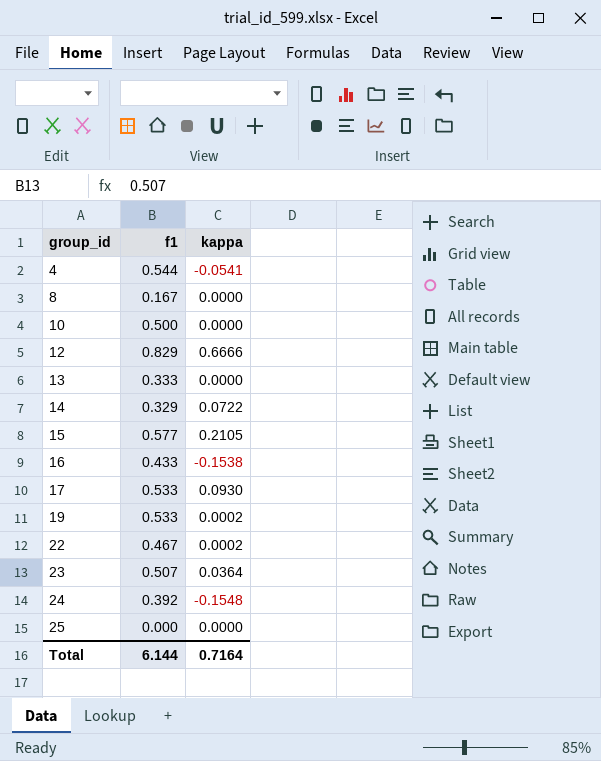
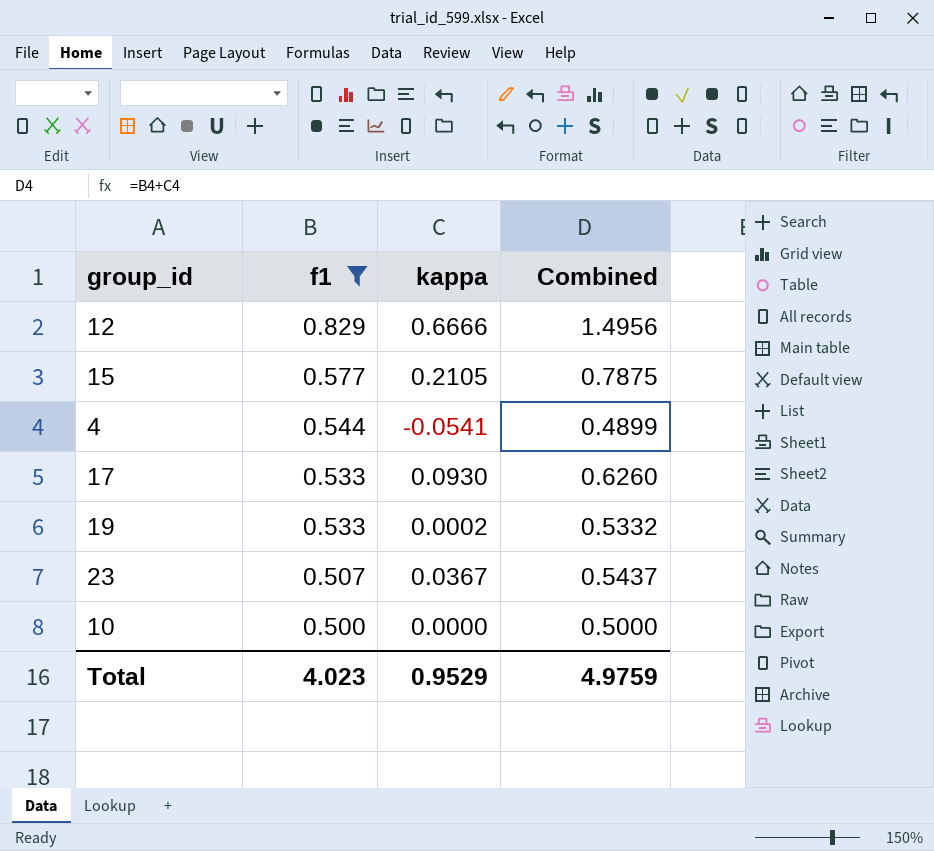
filter: none -> f1 >= 0.500
row order: group_id ascending -> f1 descending
column Combined | formula: none -> [f1] + [kappa]
23 | kappa: 0.0364 -> 0.0367
Total | f1: 6.144 -> 4.023
Total | kappa: 0.7164 -> 0.9529

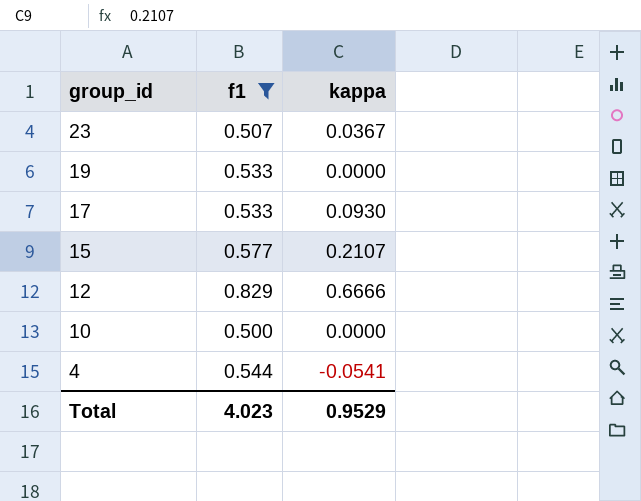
row order: f1 descending -> group_id descending
column Combined | formula: [f1] + [kappa] -> none
19 | kappa: 0.0002 -> 0.0000
15 | kappa: 0.2105 -> 0.2107

